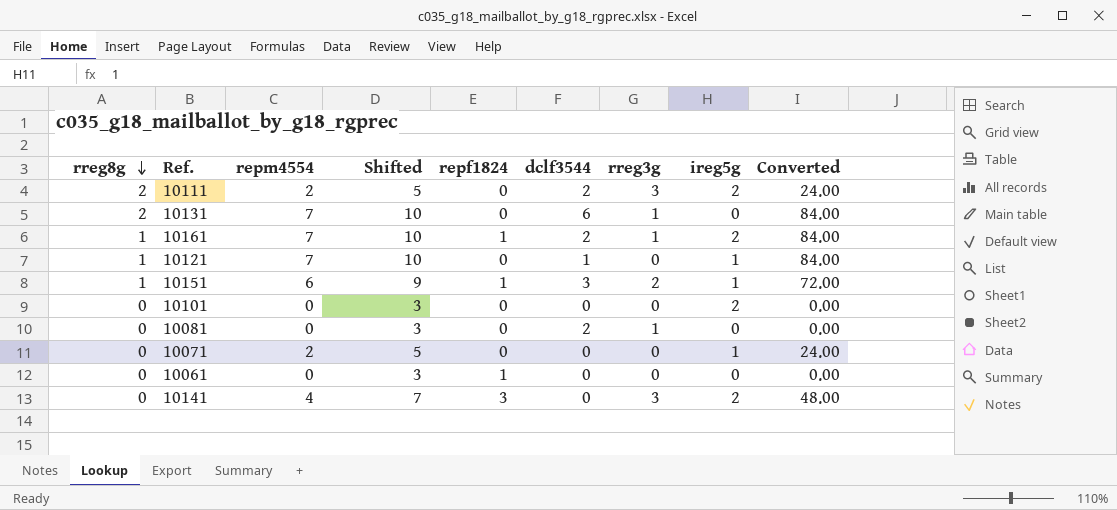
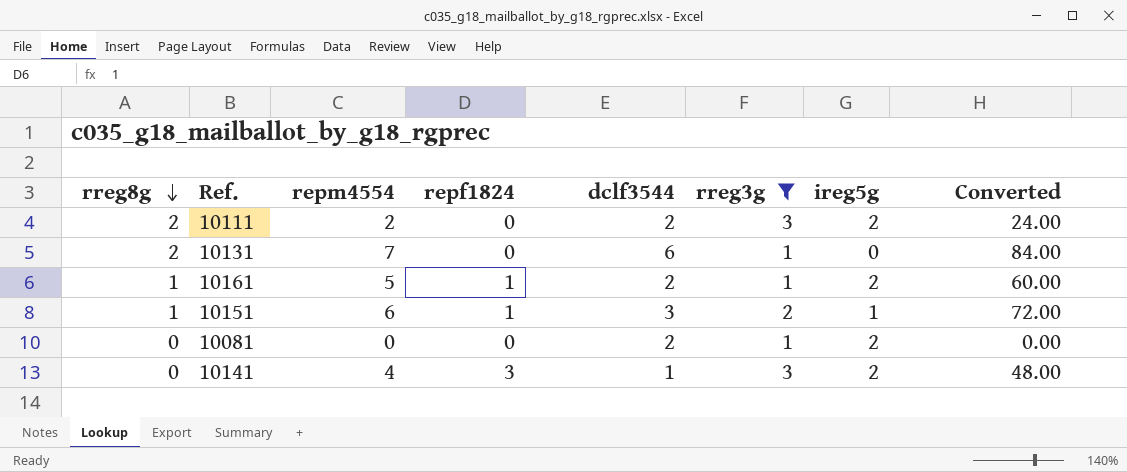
filter: none -> rreg3g != 0
column Shifted | formula: [repm4554] + 3 -> none
10161 | repm4554: 7 -> 5
10161 | Converted: 84.00 -> 60.00
10081 | ireg5g: 0 -> 2
10141 | dclf3544: 0 -> 1

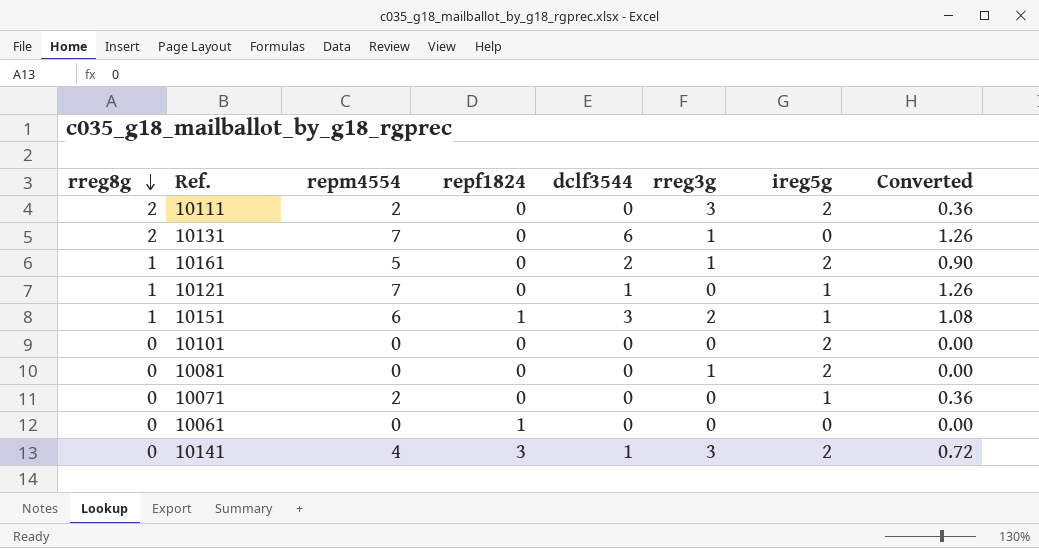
filter: rreg3g != 0 -> none
column Converted | formula: [repm4554] * 12 -> [repm4554] * 0.18
10111 | dclf3544: 2 -> 0
10161 | repf1824: 1 -> 0
10081 | dclf3544: 2 -> 0

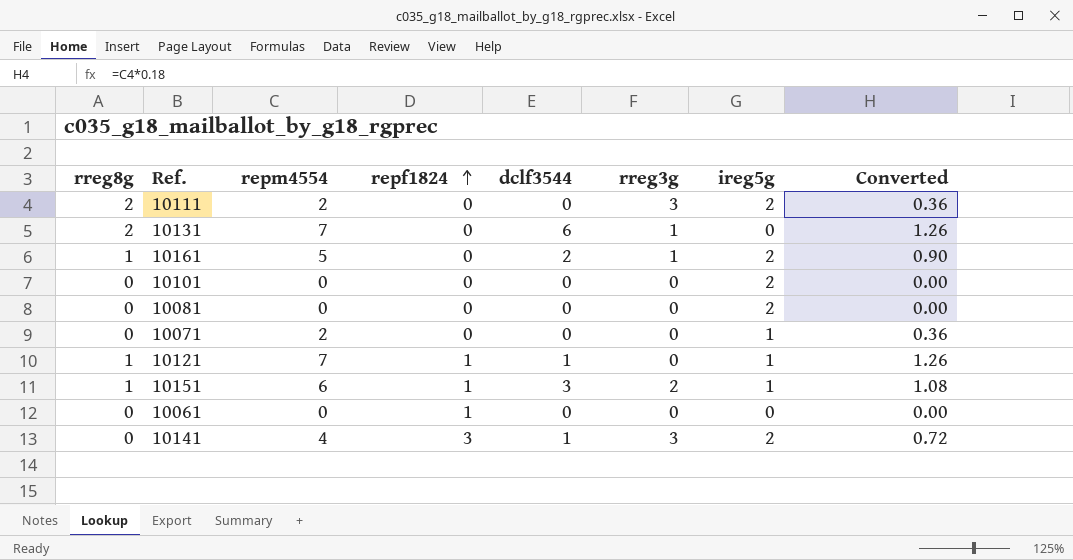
row order: rreg8g descending -> repf1824 ascending
10081 | rreg3g: 1 -> 0
10121 | repf1824: 0 -> 1

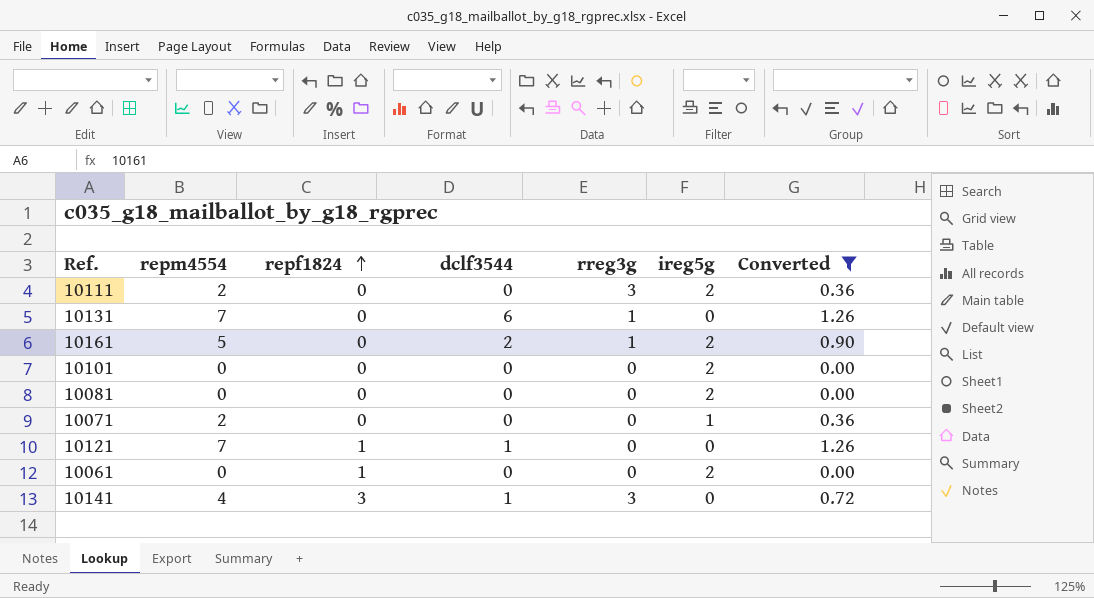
filter: none -> Converted != 1.08
column rreg8g | position: 1 -> none
10121 | ireg5g: 1 -> 0
10061 | ireg5g: 0 -> 2
10141 | ireg5g: 2 -> 0

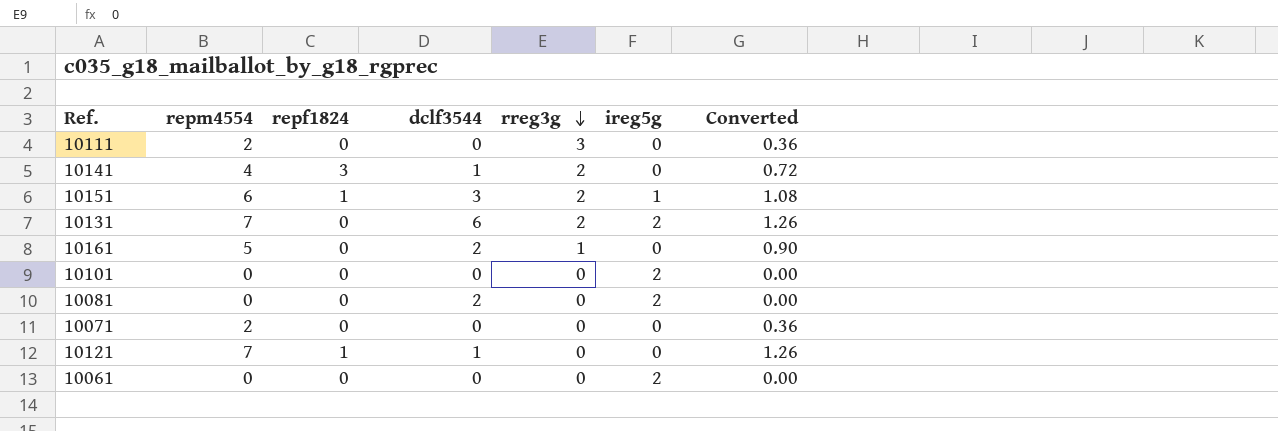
filter: Converted != 1.08 -> none
row order: repf1824 ascending -> rreg3g descending
10111 | ireg5g: 2 -> 0
10141 | rreg3g: 3 -> 2
10131 | rreg3g: 1 -> 2
10131 | ireg5g: 0 -> 2
10161 | ireg5g: 2 -> 0
10081 | dclf3544: 0 -> 2
10071 | ireg5g: 1 -> 0
10061 | repf1824: 1 -> 0

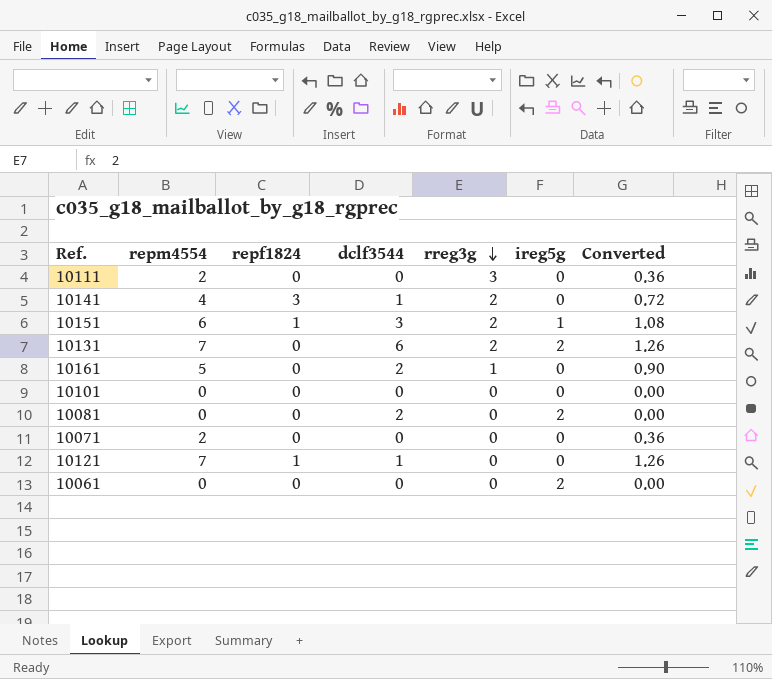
10101 | ireg5g: 2 -> 0

